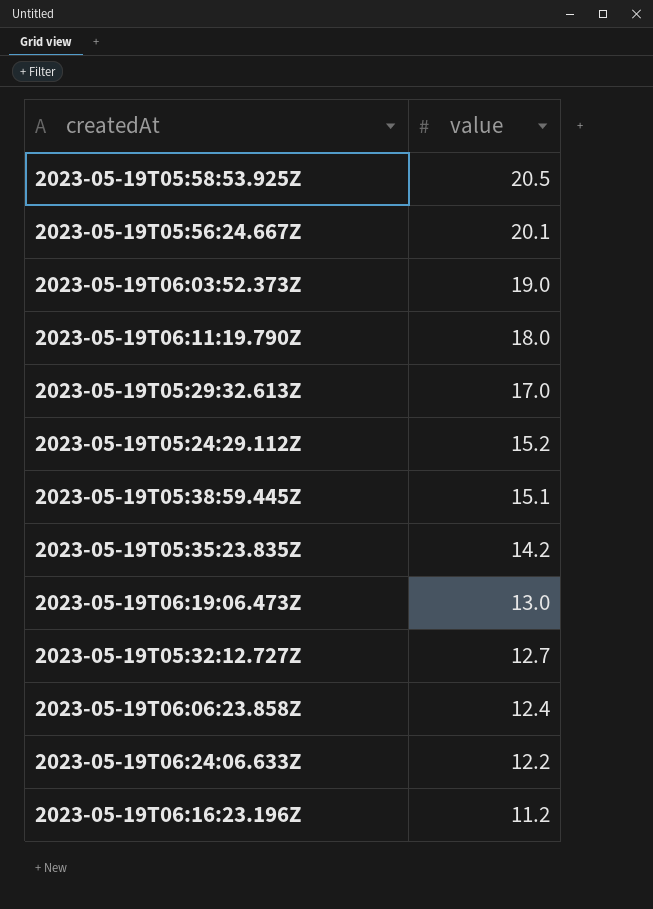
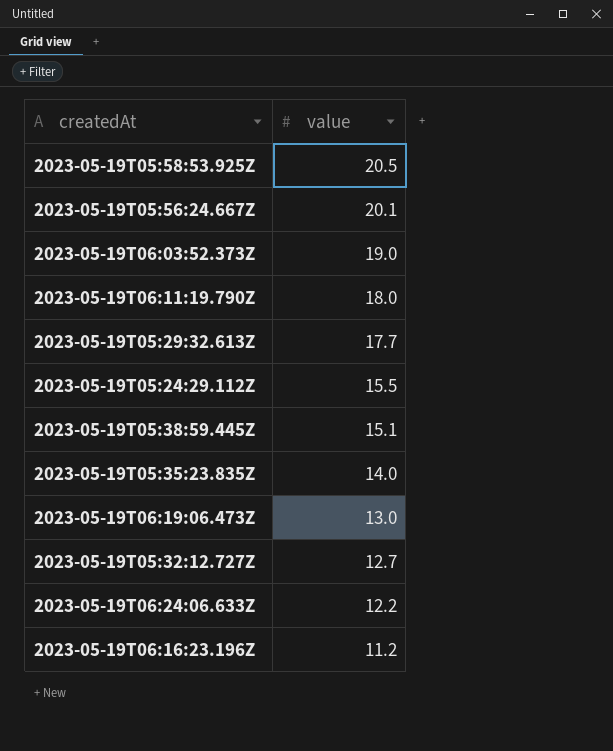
row 2023-05-19T06:06:23.858Z: 12.4 -> none
2023-05-19T05:29:32.613Z | value: 17.0 -> 17.7
2023-05-19T05:24:29.112Z | value: 15.2 -> 15.5
2023-05-19T05:35:23.835Z | value: 14.2 -> 14.0

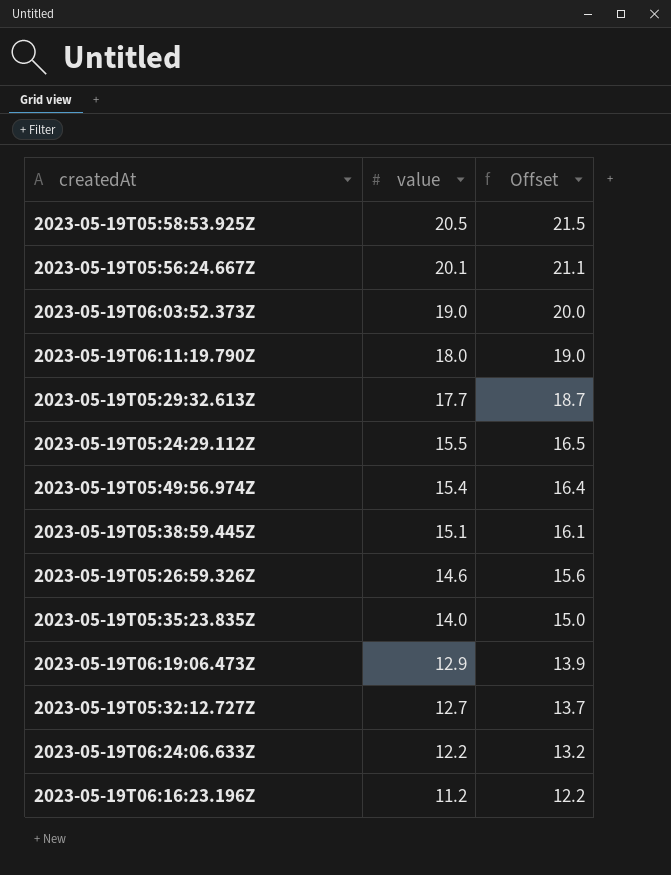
column Offset | formula: none -> [value] + 1
row 2023-05-19T05:49:56.974Z: none -> 15.4 | 16.4
row 2023-05-19T05:26:59.326Z: none -> 14.6 | 15.6
2023-05-19T06:19:06.473Z | value: 13.0 -> 12.9

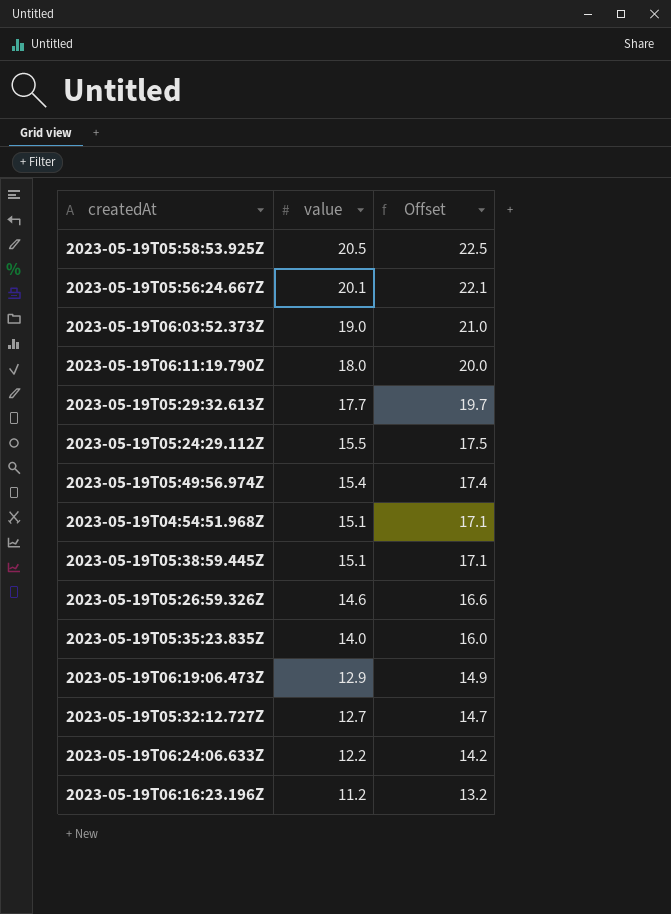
column Offset | formula: [value] + 1 -> [value] + 2
row 2023-05-19T04:54:51.968Z: none -> 15.1 | 17.1

